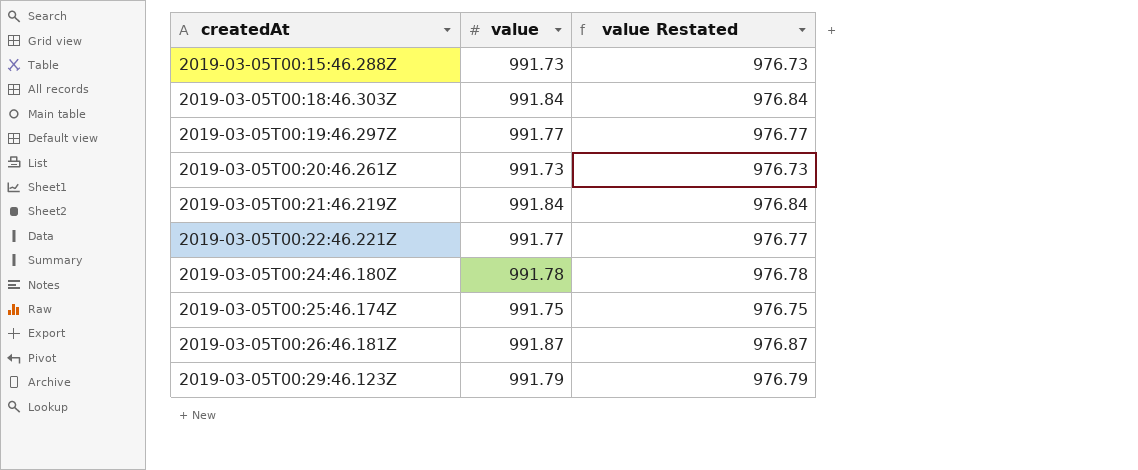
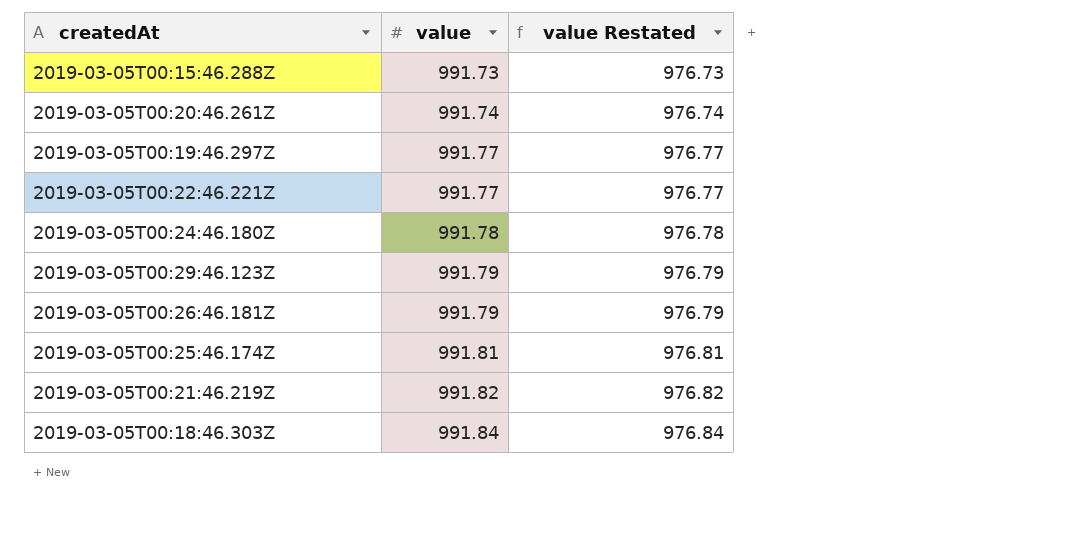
row order: createdAt ascending -> value ascending
2019-03-05T00:20:46.261Z | value: 991.73 -> 991.74
2019-03-05T00:20:46.261Z | value Restated: 976.73 -> 976.74
2019-03-05T00:26:46.181Z | value: 991.87 -> 991.79
2019-03-05T00:26:46.181Z | value Restated: 976.87 -> 976.79
2019-03-05T00:25:46.174Z | value: 991.75 -> 991.81
2019-03-05T00:25:46.174Z | value Restated: 976.75 -> 976.81
2019-03-05T00:21:46.219Z | value: 991.84 -> 991.82
2019-03-05T00:21:46.219Z | value Restated: 976.84 -> 976.82

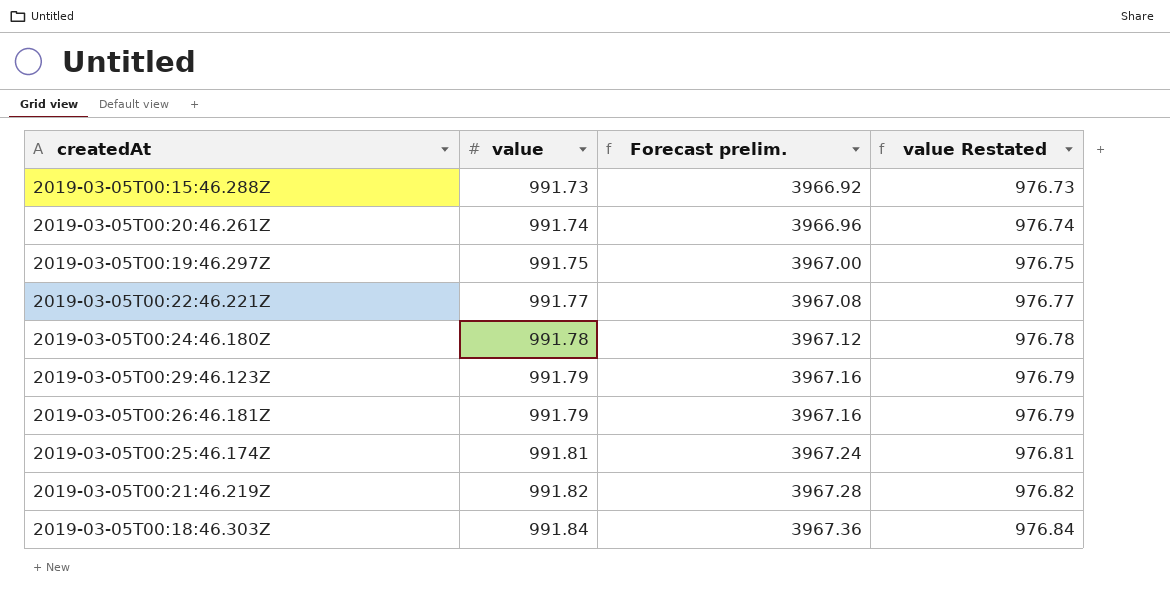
column Forecast prelim. | formula: none -> [value] * 4
2019-03-05T00:19:46.297Z | value: 991.77 -> 991.75
2019-03-05T00:19:46.297Z | value Restated: 976.77 -> 976.75

